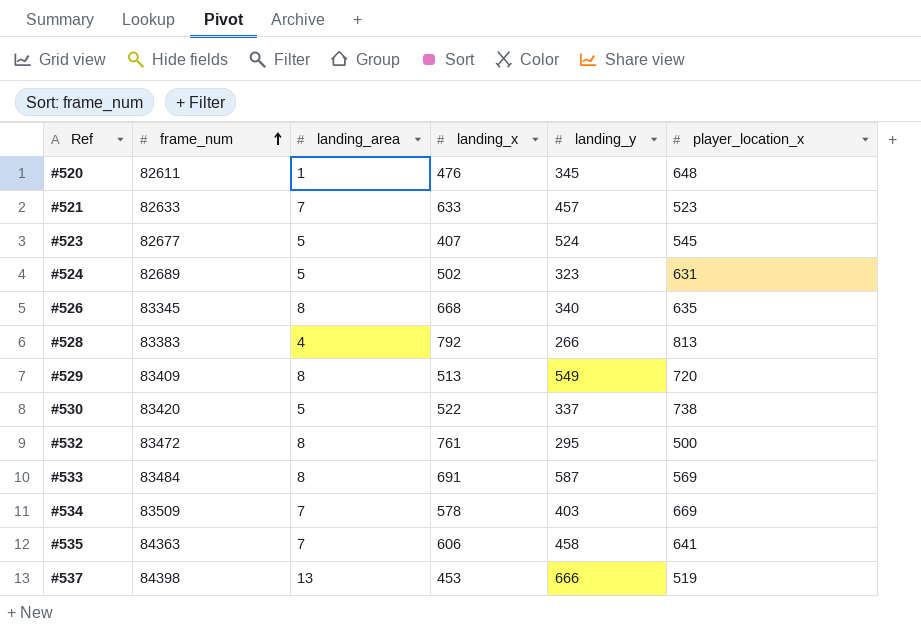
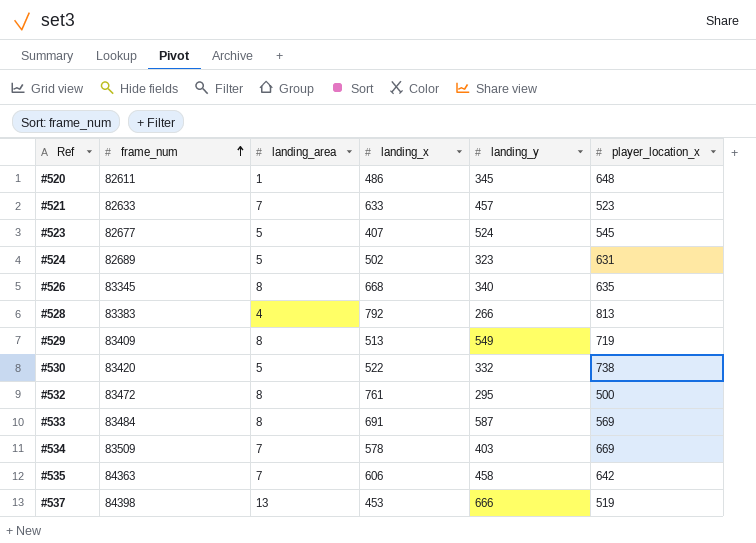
#520 | landing_x: 476 -> 486
#529 | player_location_x: 720 -> 719
#530 | landing_y: 337 -> 332
#535 | player_location_x: 641 -> 642

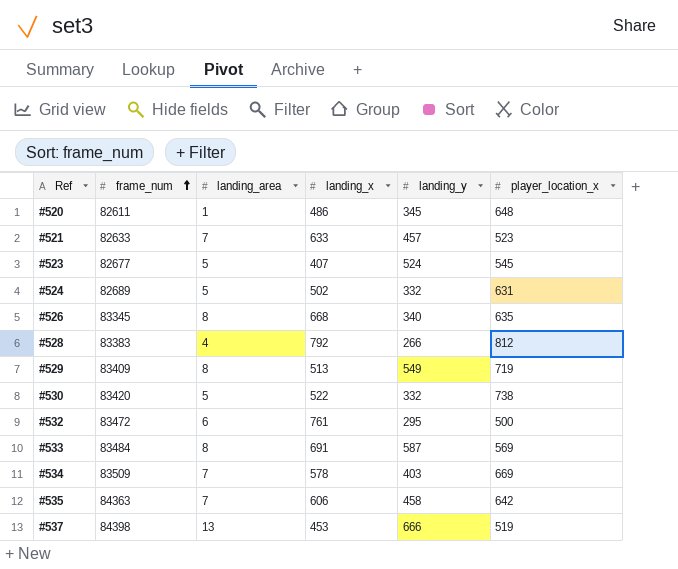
#524 | landing_y: 323 -> 332
#528 | player_location_x: 813 -> 812
#532 | landing_area: 8 -> 6

